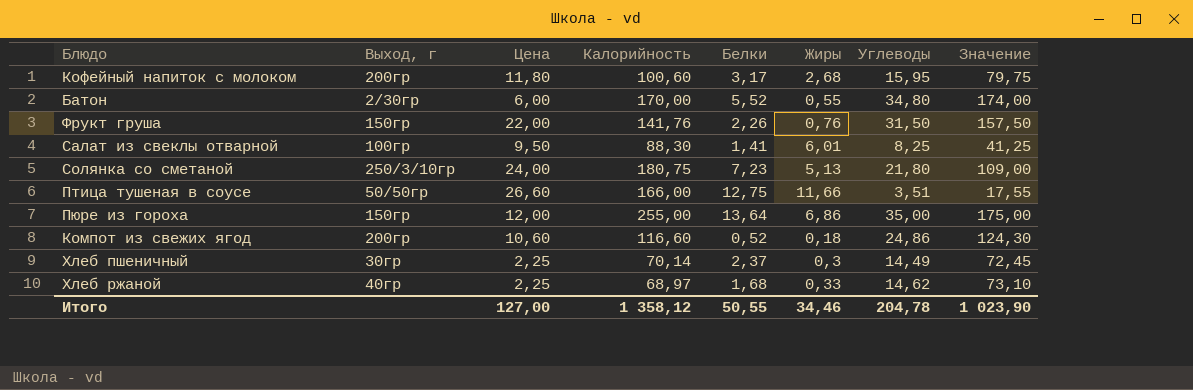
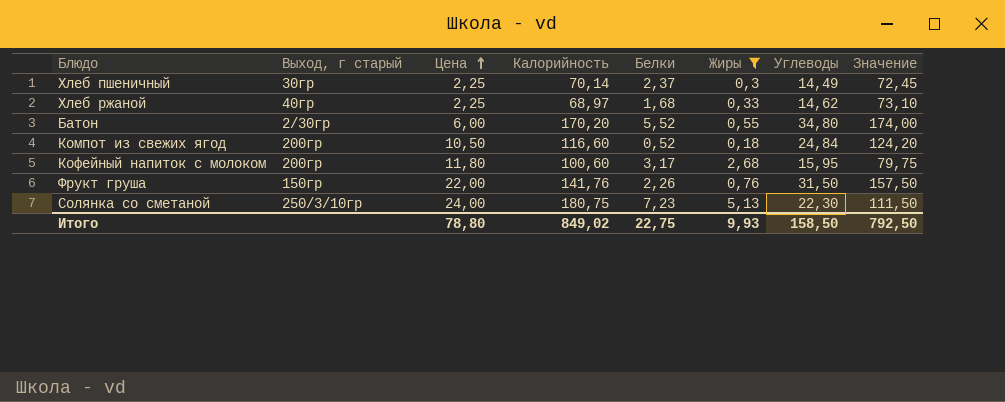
filter: none -> Жиры <= 5,13
row order: none -> Цена ascending
column name: Выход, г -> Выход, г старый
Батон | Калорийность: 170,00 -> 170,20
Компот из свежих ягод | Цена: 10,60 -> 10,50
Компот из свежих ягод | Углеводы: 24,86 -> 24,84
Компот из свежих ягод | Значение: 124,30 -> 124,20
Солянка со сметаной | Углеводы: 21,80 -> 22,30
Солянка со сметаной | Значение: 109,00 -> 111,50
Итого | Цена: 127,00 -> 78,80
Итого | Калорийность: 1 358,12 -> 849,02
Итого | Белки: 50,55 -> 22,75
Итого | Жиры: 34,46 -> 9,93
Итого | Углеводы: 204,78 -> 158,50
Итого | Значение: 1 023,90 -> 792,50

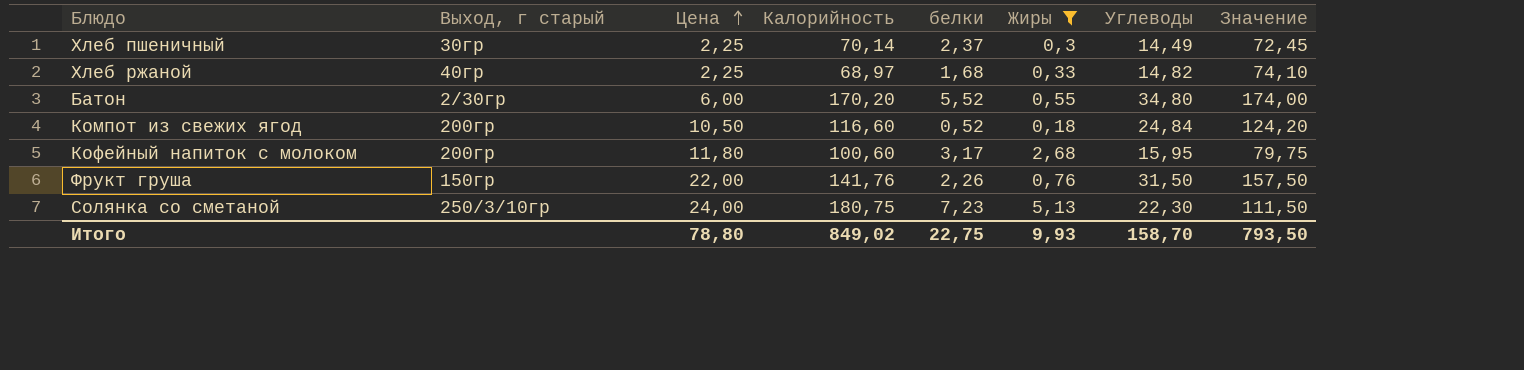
column name: Белки -> белки
Хлеб ржаной | Углеводы: 14,62 -> 14,82
Хлеб ржаной | Значение: 73,10 -> 74,10
Итого | Углеводы: 158,50 -> 158,70
Итого | Значение: 792,50 -> 793,50

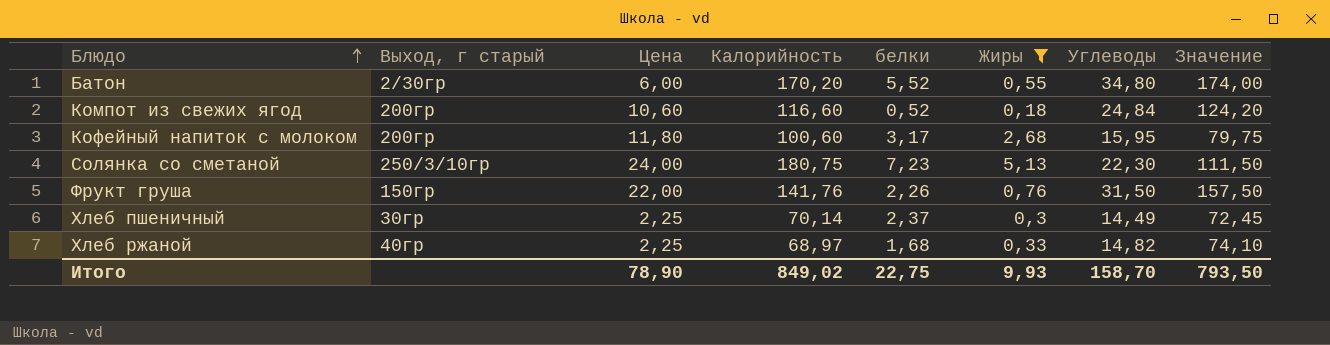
row order: Цена ascending -> Блюдо ascending
Компот из свежих ягод | Цена: 10,50 -> 10,60
Итого | Цена: 78,80 -> 78,90

